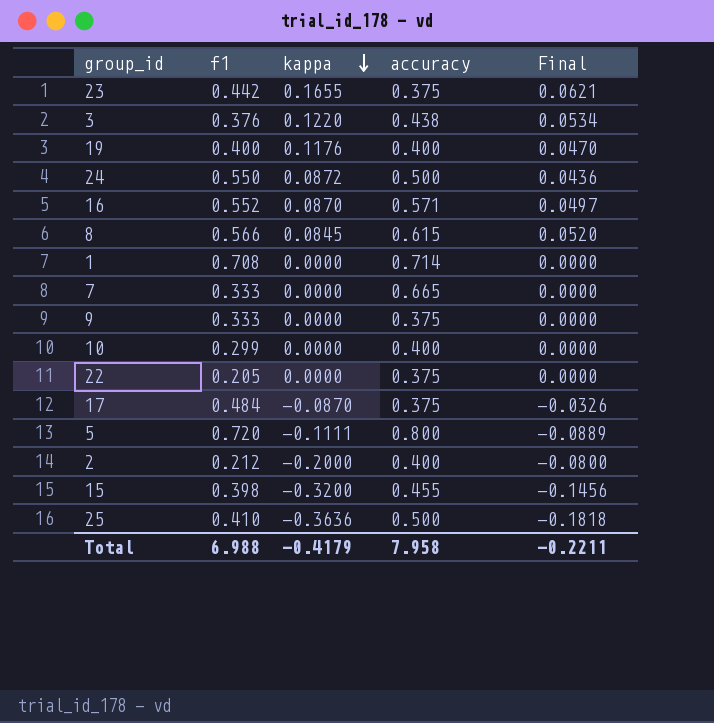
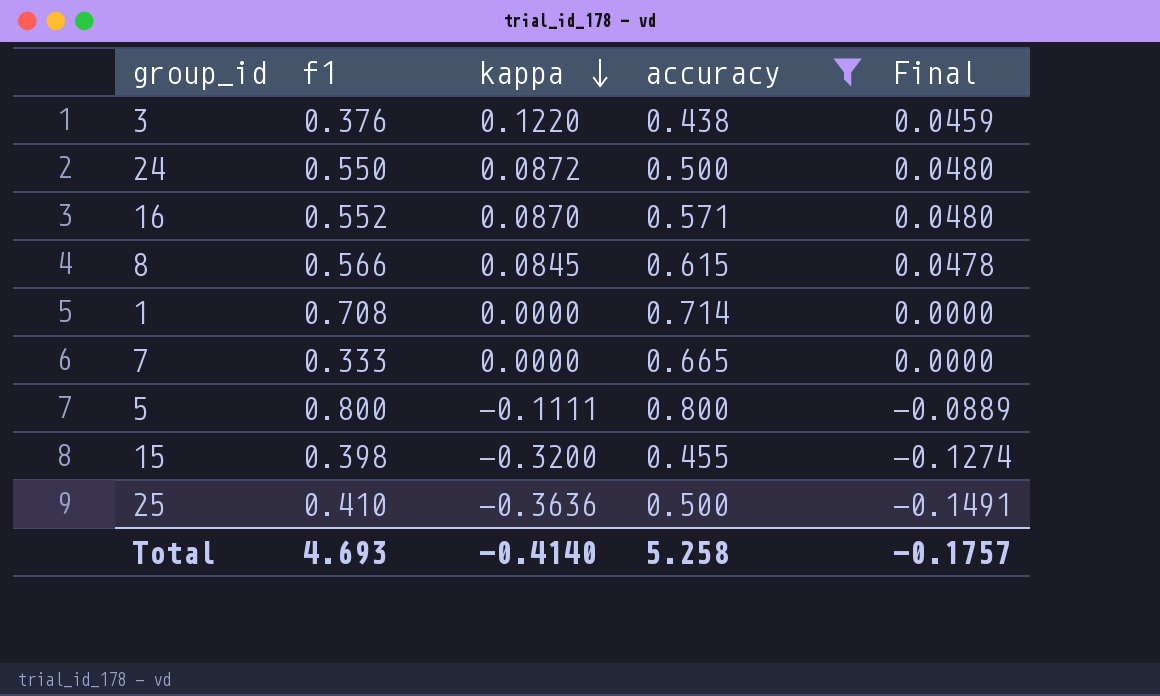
filter: none -> accuracy >= 0.438
column Final | formula: [kappa] * [accuracy] -> [f1] * [kappa]
5 | f1: 0.720 -> 0.800
Total | f1: 6.988 -> 4.693
Total | kappa: -0.4179 -> -0.4140
Total | accuracy: 7.958 -> 5.258
Total | Final: -0.2211 -> -0.1757

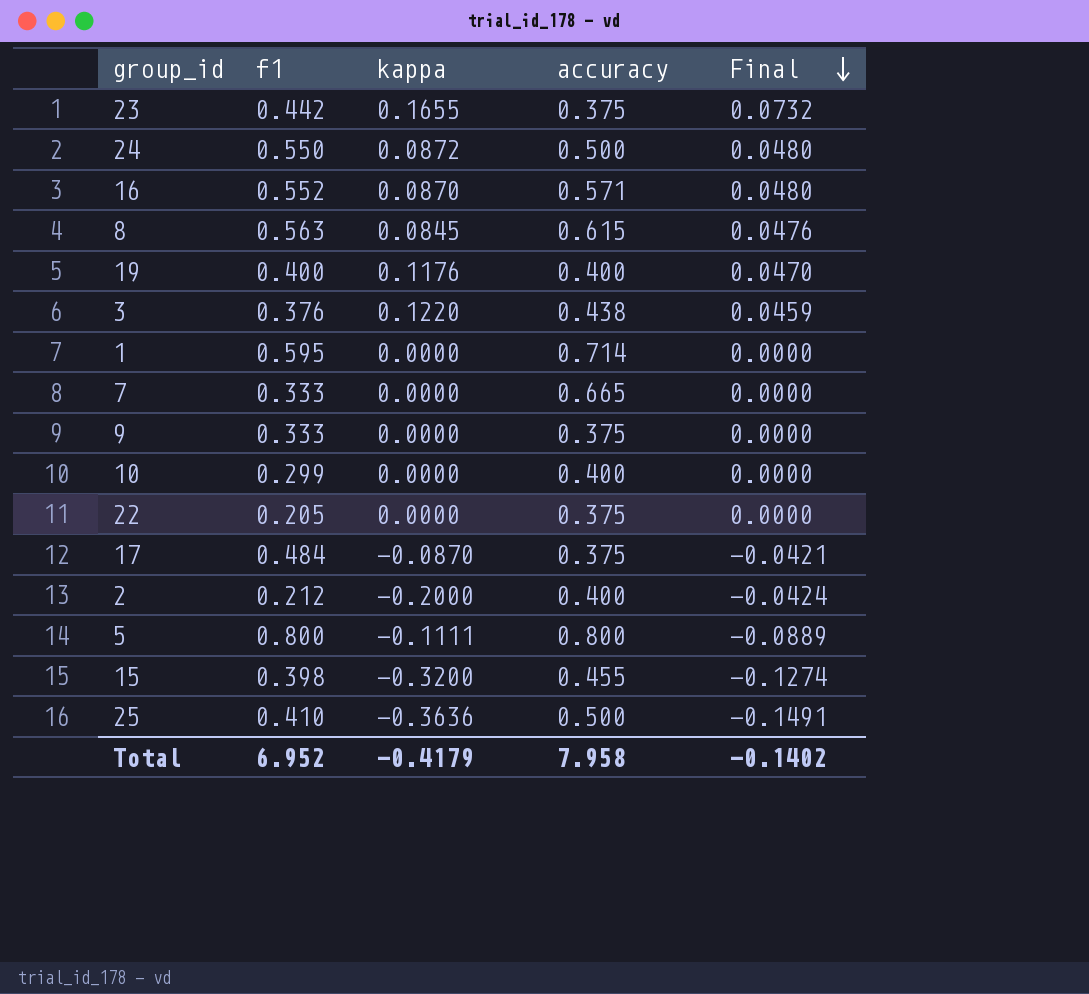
filter: accuracy >= 0.438 -> none
row order: kappa descending -> Final descending
8 | f1: 0.566 -> 0.563
8 | Final: 0.0478 -> 0.0476
1 | f1: 0.708 -> 0.595
Total | f1: 4.693 -> 6.952
Total | kappa: -0.4140 -> -0.4179
Total | accuracy: 5.258 -> 7.958
Total | Final: -0.1757 -> -0.1402

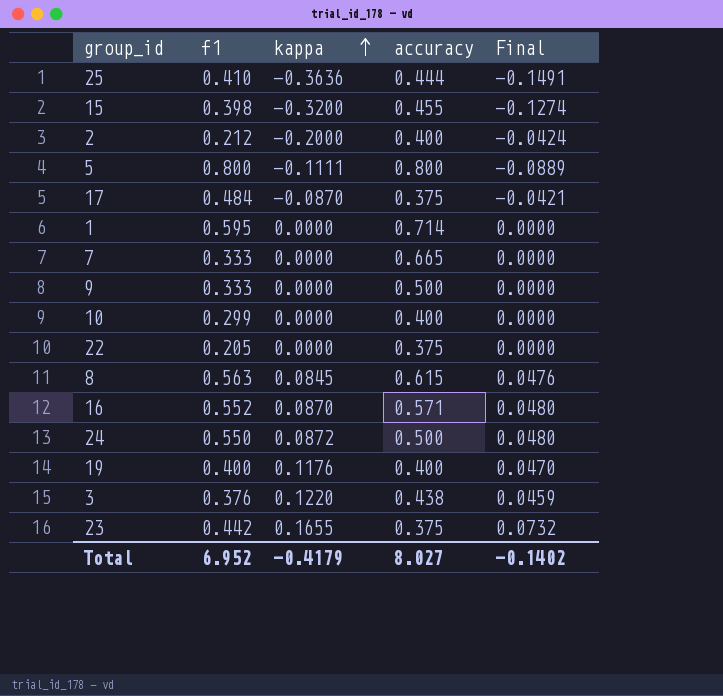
row order: Final descending -> kappa ascending
25 | accuracy: 0.500 -> 0.444
9 | accuracy: 0.375 -> 0.500
Total | accuracy: 7.958 -> 8.027

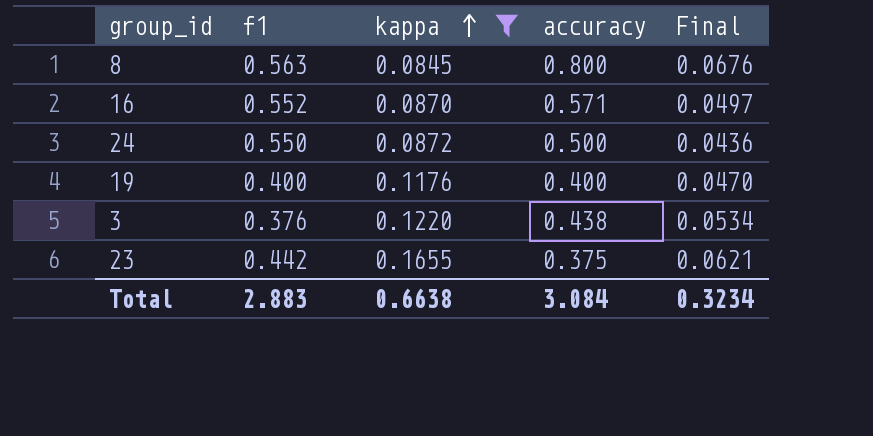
filter: none -> kappa >= 0.0845
column Final | formula: [f1] * [kappa] -> [kappa] * [accuracy]
8 | accuracy: 0.615 -> 0.800
Total | f1: 6.952 -> 2.883
Total | kappa: -0.4179 -> 0.6638
Total | accuracy: 8.027 -> 3.084
Total | Final: -0.1402 -> 0.3234

